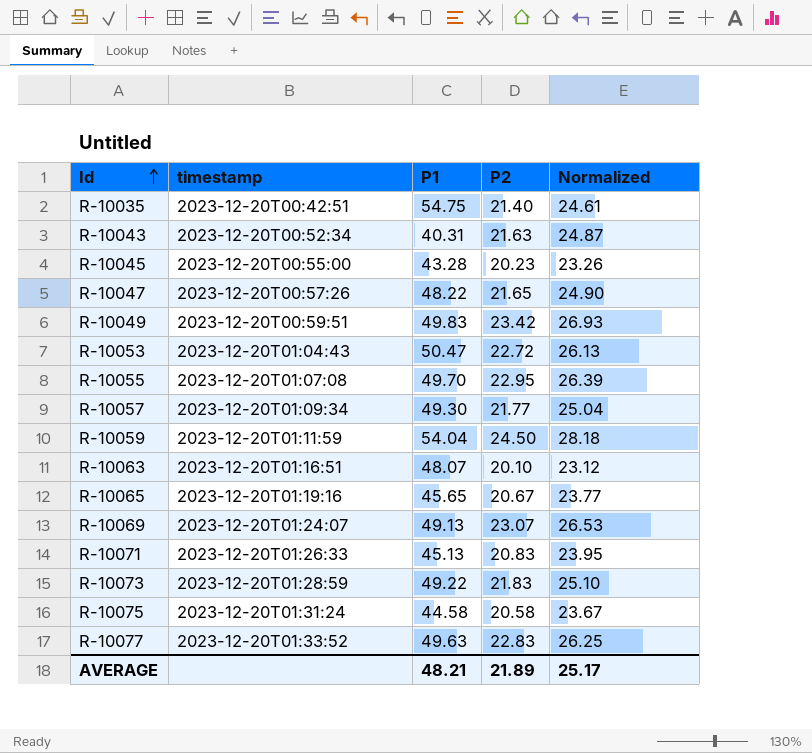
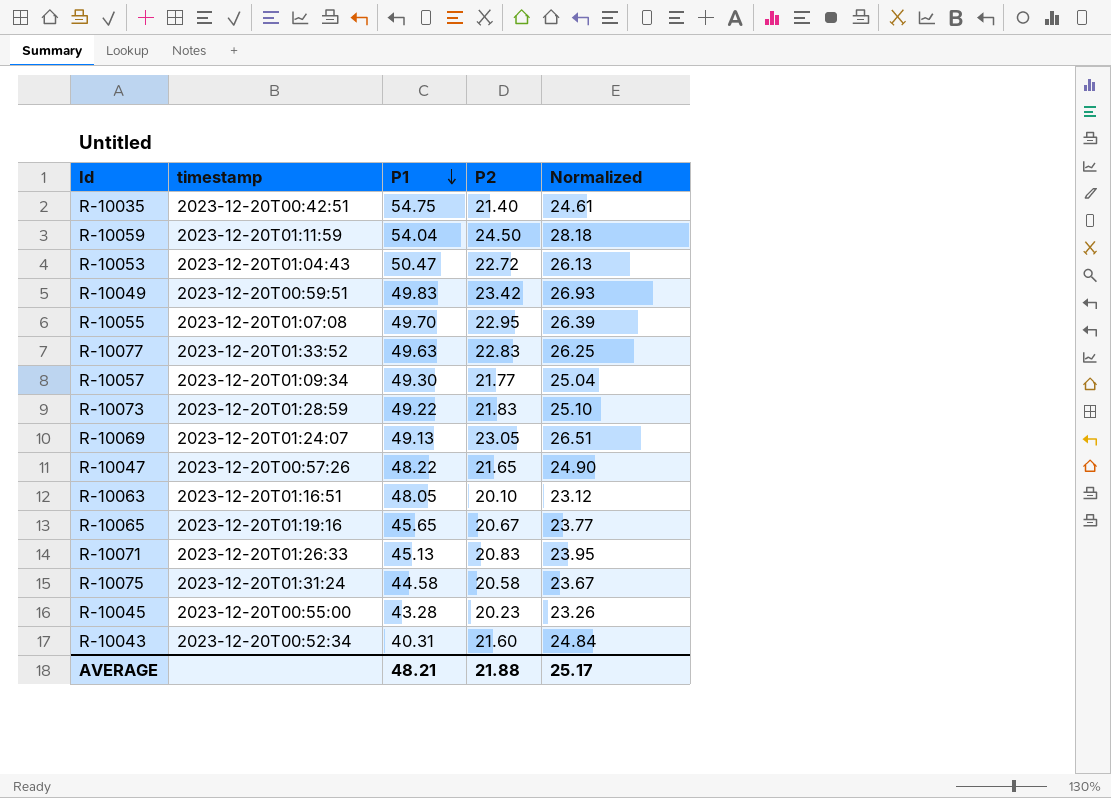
row order: Id ascending -> P1 descending
R-10069 | P2: 23.07 -> 23.05
R-10069 | Normalized: 26.53 -> 26.51
R-10063 | P1: 48.07 -> 48.05
R-10043 | P2: 21.63 -> 21.60
R-10043 | Normalized: 24.87 -> 24.84
AVERAGE | P2: 21.89 -> 21.88

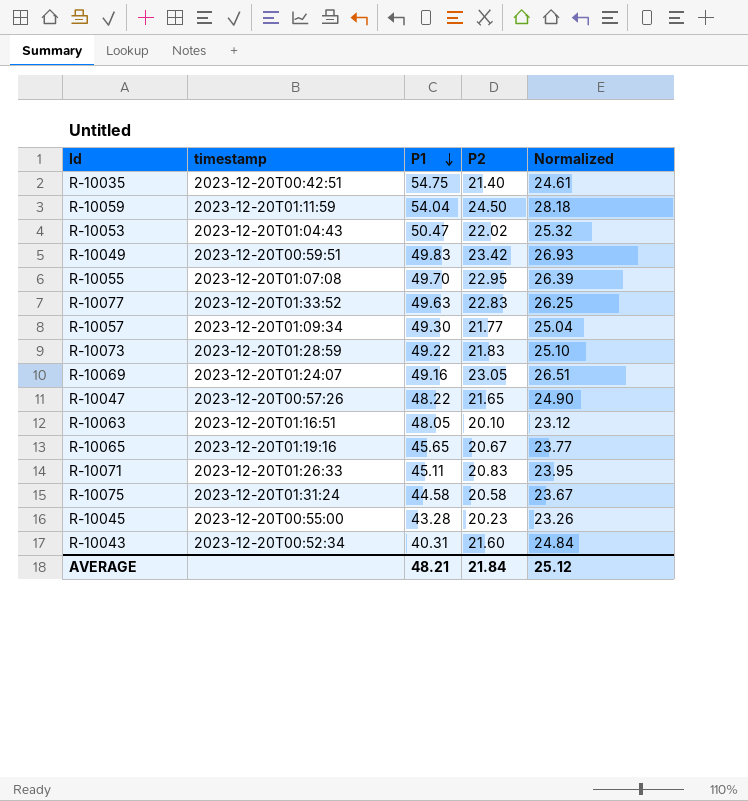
R-10053 | P2: 22.72 -> 22.02
R-10053 | Normalized: 26.13 -> 25.32
R-10069 | P1: 49.13 -> 49.16
R-10071 | P1: 45.13 -> 45.11
AVERAGE | P2: 21.88 -> 21.84
AVERAGE | Normalized: 25.17 -> 25.12

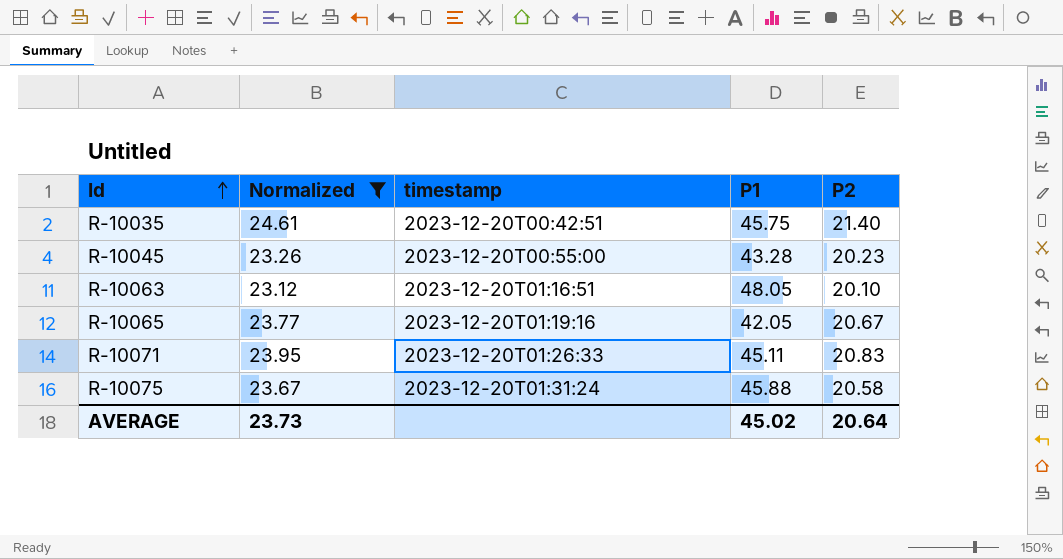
filter: none -> Normalized <= 24.61
row order: P1 descending -> Id ascending
column Normalized | position: 5 -> 2
R-10035 | P1: 54.75 -> 45.75
R-10065 | P1: 45.65 -> 42.05
R-10075 | P1: 44.58 -> 45.88
AVERAGE | Normalized: 25.12 -> 23.73
AVERAGE | P1: 48.21 -> 45.02
AVERAGE | P2: 21.84 -> 20.64

